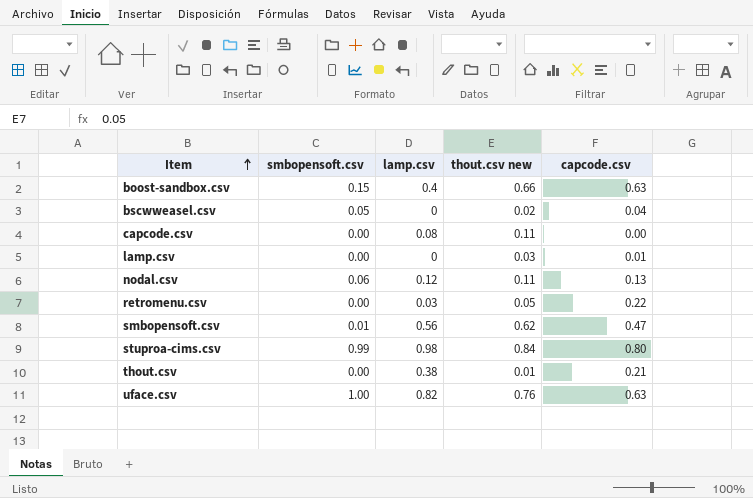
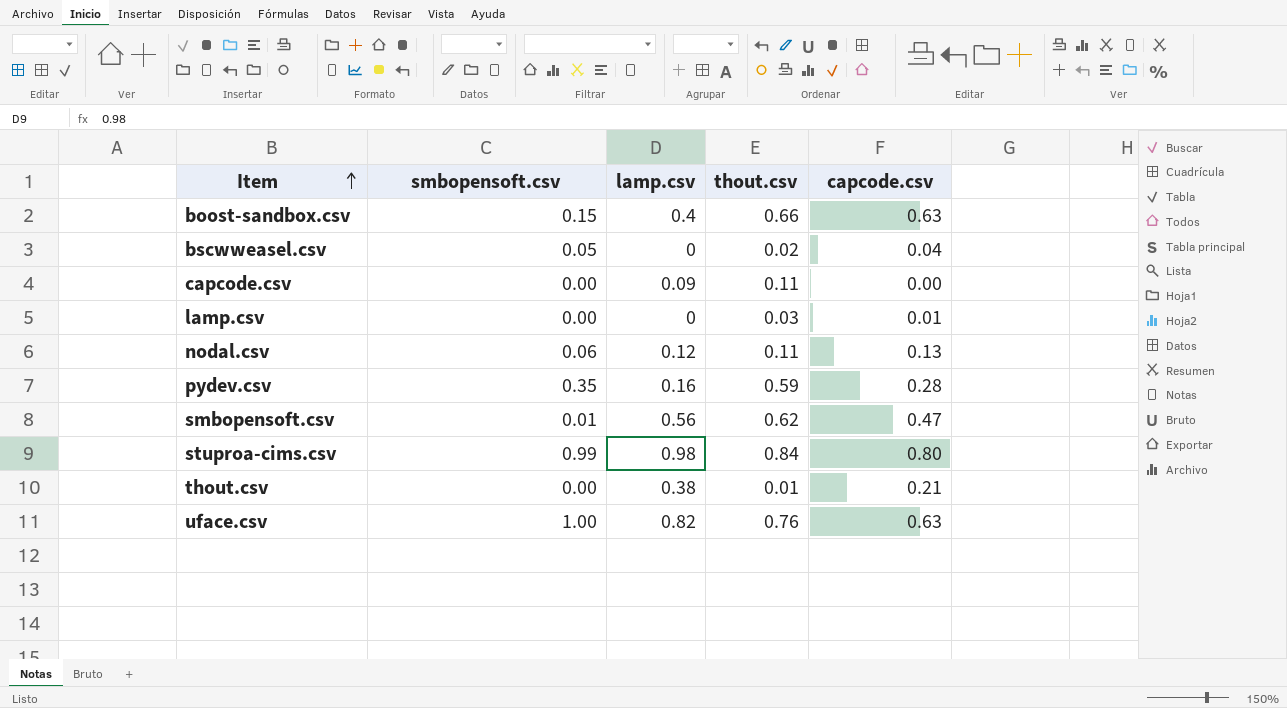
column name: thout.csv new -> thout.csv
row retromenu.csv: 0.00 | 0.03 | 0.05 | 0.22 -> none
capcode.csv | lamp.csv: 0.08 -> 0.09
row pydev.csv: none -> 0.35 | 0.16 | 0.59 | 0.28

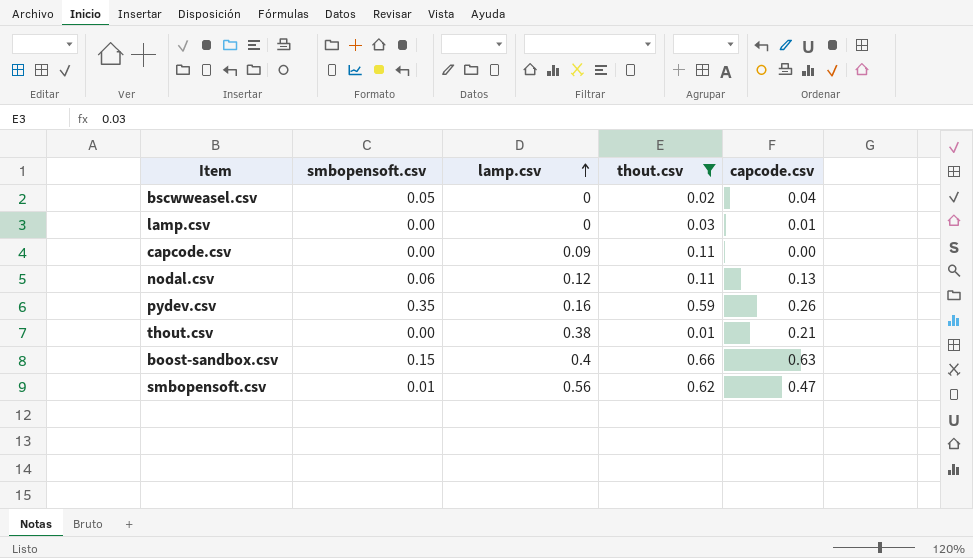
filter: none -> thout.csv <= 0.66
row order: Item ascending -> lamp.csv ascending
pydev.csv | capcode.csv: 0.28 -> 0.26

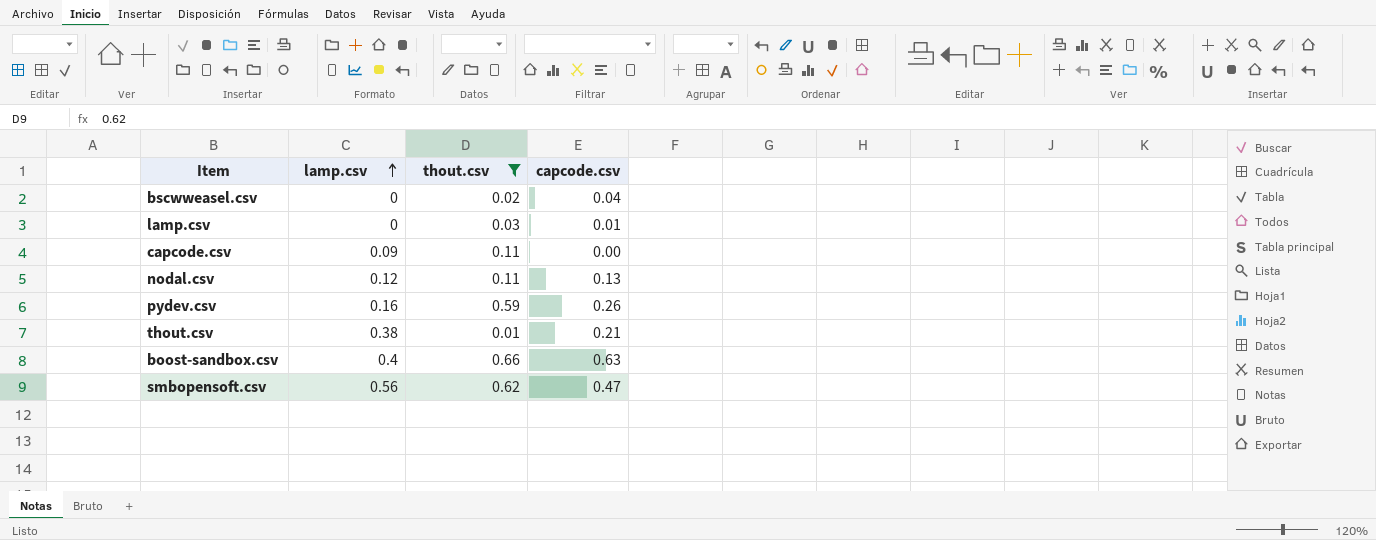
column smbopensoft.csv | position: 2 -> none

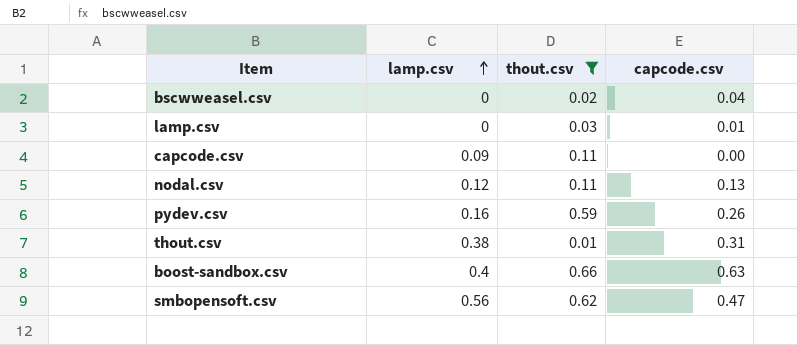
thout.csv | capcode.csv: 0.21 -> 0.31

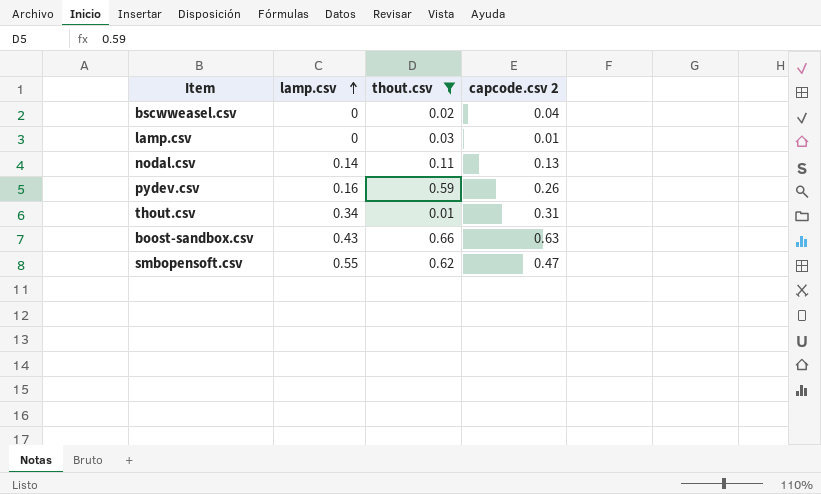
column name: capcode.csv -> capcode.csv 2
row capcode.csv: 0.09 | 0.11 | 0.00 -> none
nodal.csv | lamp.csv: 0.12 -> 0.14
thout.csv | lamp.csv: 0.38 -> 0.34
boost-sandbox.csv | lamp.csv: 0.4 -> 0.43
smbopensoft.csv | lamp.csv: 0.56 -> 0.55

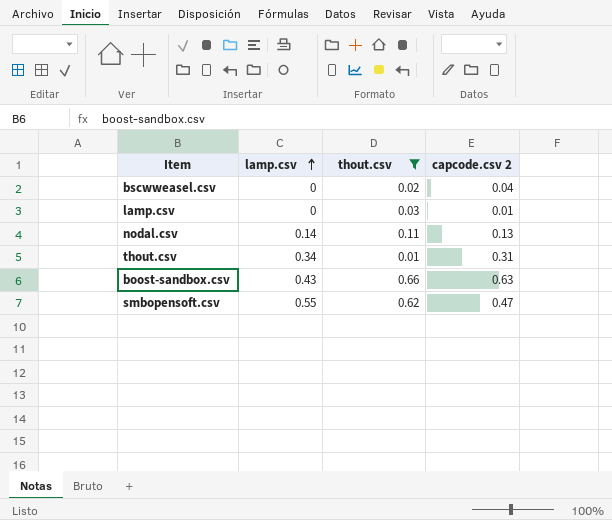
row pydev.csv: 0.16 | 0.59 | 0.26 -> none

